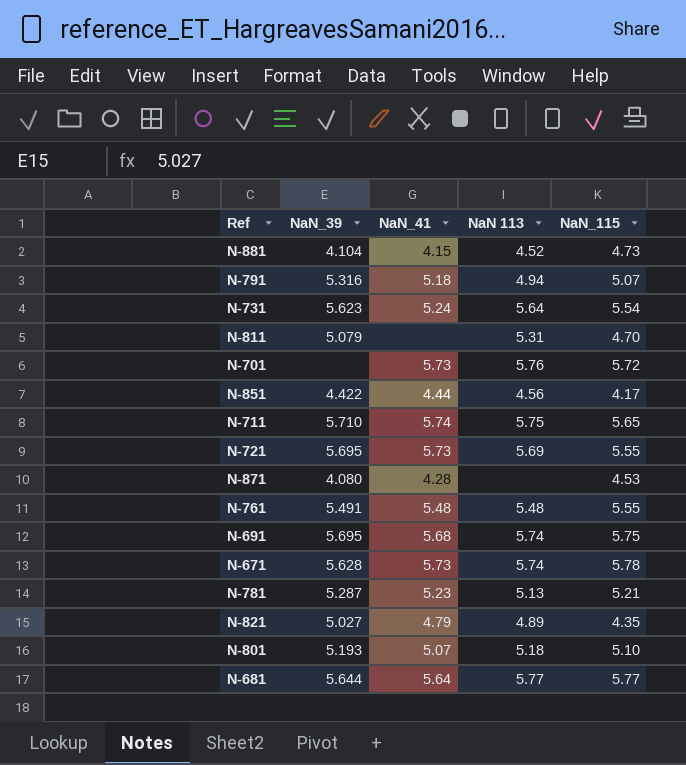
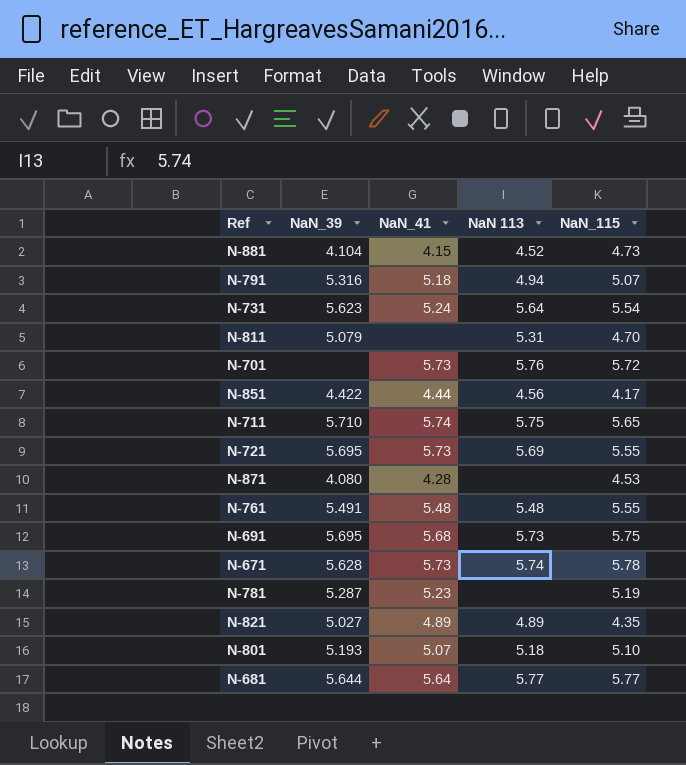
N-691 | NaN 113: 5.74 -> 5.73
N-781 | NaN 113: 5.13 -> none
N-781 | NaN_115: 5.21 -> 5.19
N-821 | NaN_41: 4.79 -> 4.89

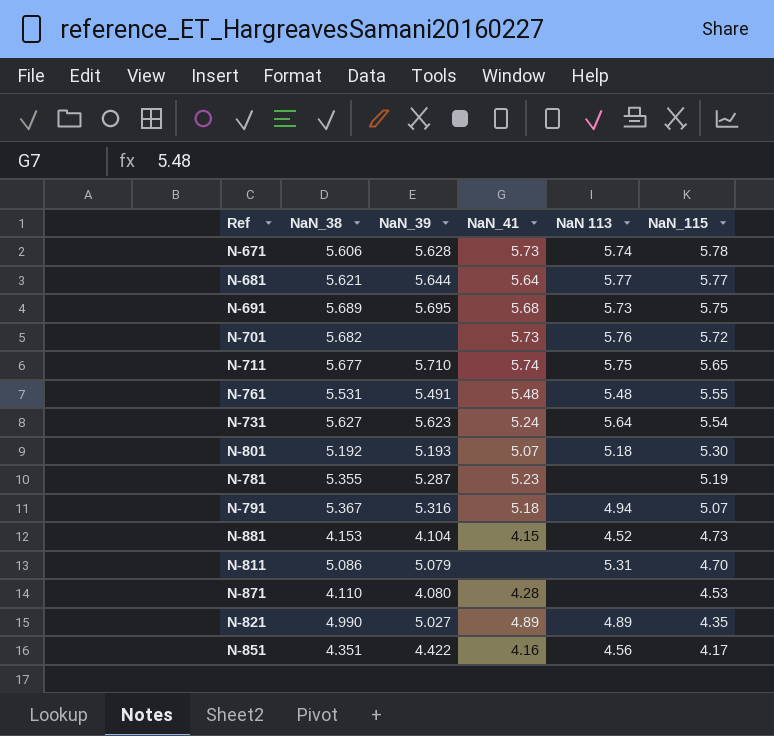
row order: none -> NaN_115 descending
column NaN_38 | position: none -> 2
row N-721: 5.695 | 5.73 | 5.69 | 5.55 -> none
N-801 | NaN_115: 5.10 -> 5.30
N-851 | NaN_41: 4.44 -> 4.16

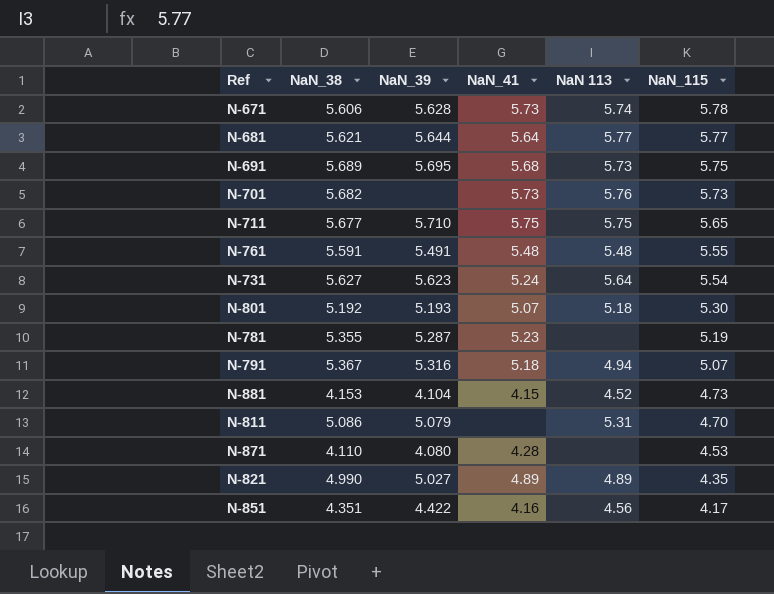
N-701 | NaN_115: 5.72 -> 5.73
N-711 | NaN_41: 5.74 -> 5.75
N-761 | NaN_38: 5.531 -> 5.591

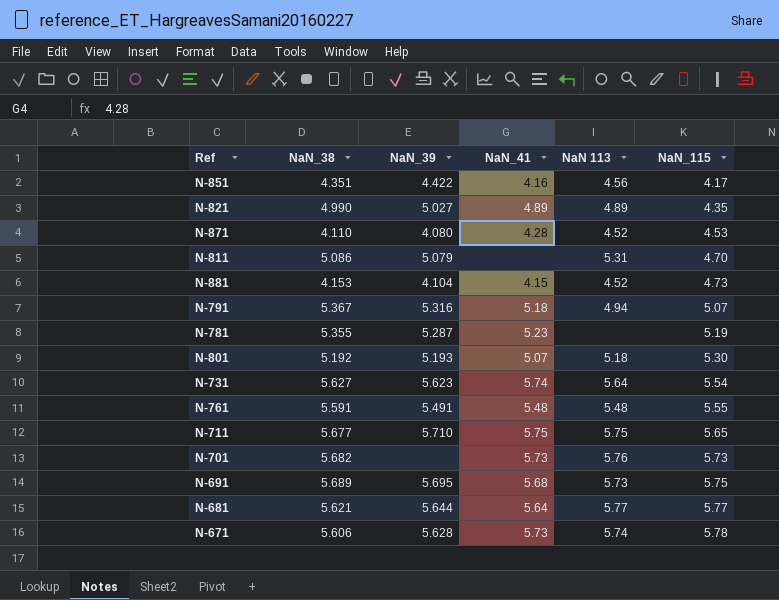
row order: NaN_115 descending -> NaN_115 ascending
N-871 | NaN 113: none -> 4.52
N-731 | NaN_41: 5.24 -> 5.74

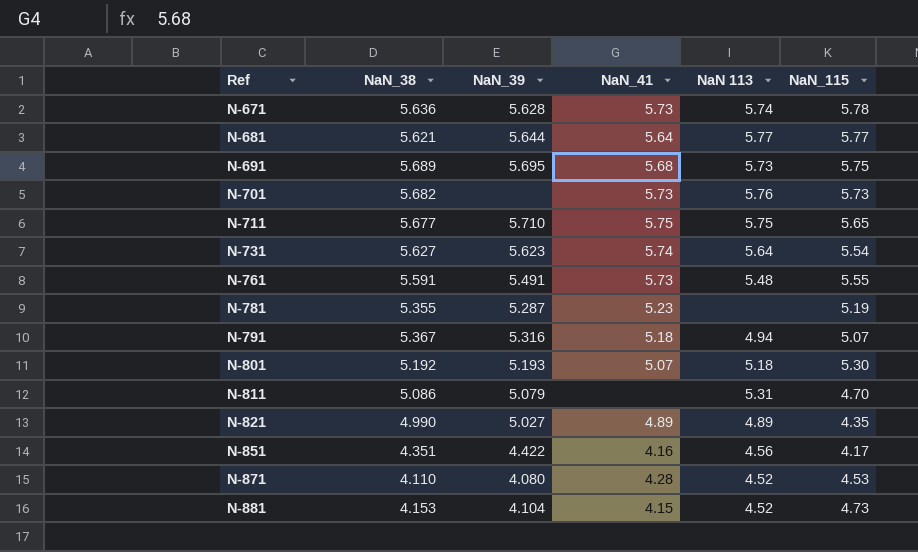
row order: NaN_115 ascending -> Ref ascending
N-671 | NaN_38: 5.606 -> 5.636
N-761 | NaN_41: 5.48 -> 5.73

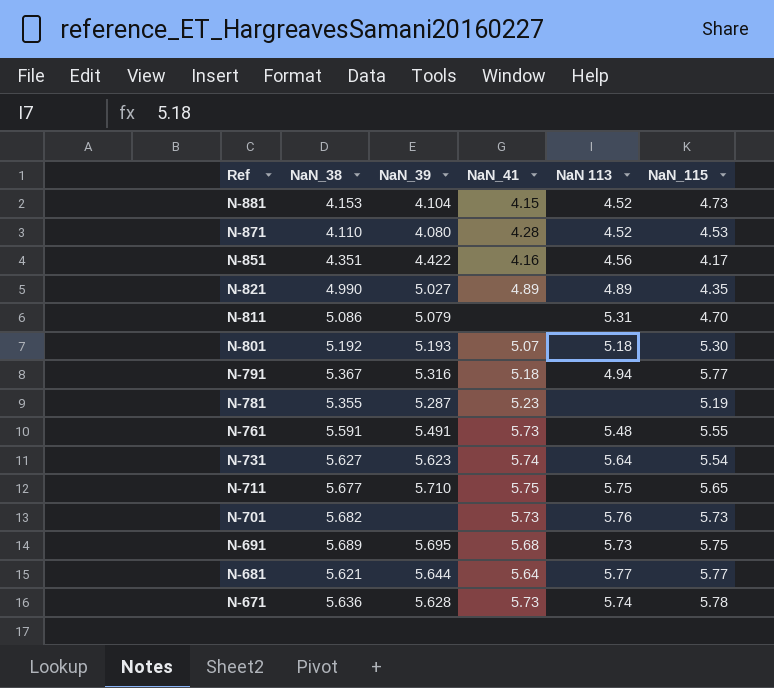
row order: Ref ascending -> Ref descending
N-791 | NaN_115: 5.07 -> 5.77

